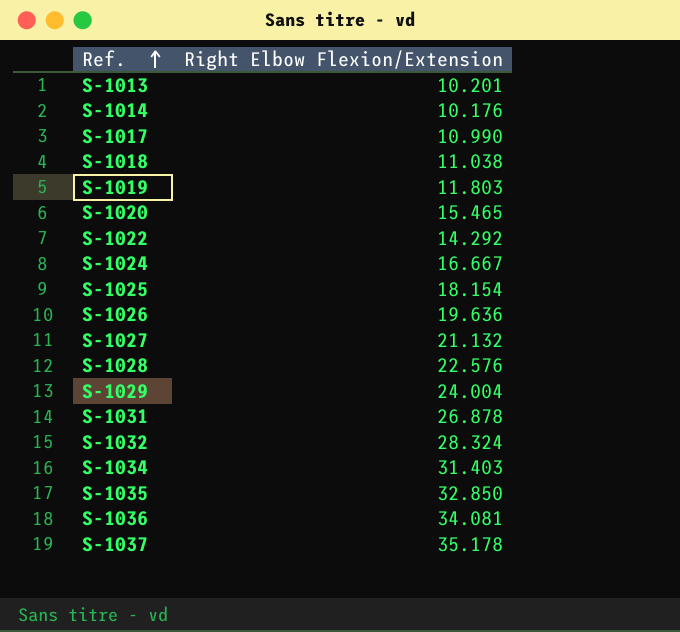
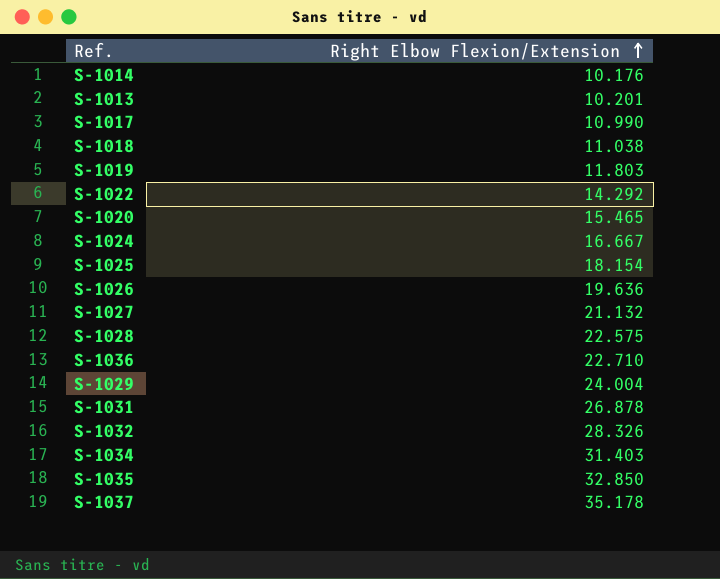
row order: Ref. ascending -> Right Elbow Flexion/Extension ascending
S-1028 | Right Elbow Flexion/Extension: 22.576 -> 22.575
S-1036 | Right Elbow Flexion/Extension: 34.081 -> 22.710
S-1032 | Right Elbow Flexion/Extension: 28.324 -> 28.326

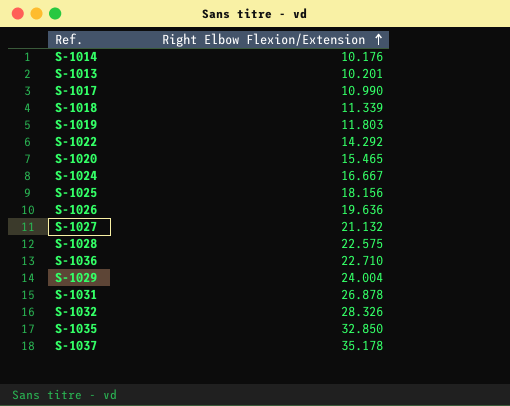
row S-1034: 31.403 -> none
S-1018 | Right Elbow Flexion/Extension: 11.038 -> 11.339
S-1025 | Right Elbow Flexion/Extension: 18.154 -> 18.156

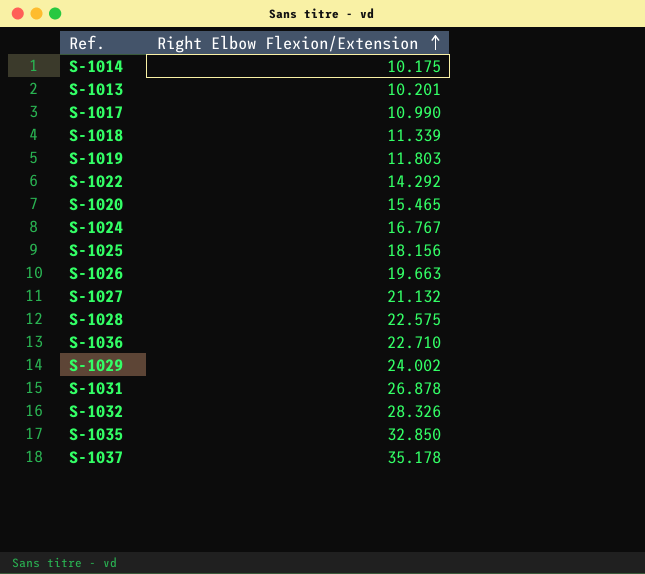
S-1014 | Right Elbow Flexion/Extension: 10.176 -> 10.175
S-1024 | Right Elbow Flexion/Extension: 16.667 -> 16.767
S-1026 | Right Elbow Flexion/Extension: 19.636 -> 19.663
S-1029 | Right Elbow Flexion/Extension: 24.004 -> 24.002

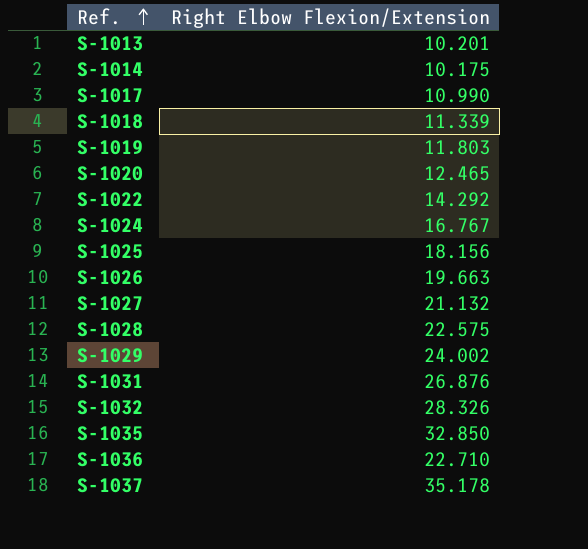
row order: Right Elbow Flexion/Extension ascending -> Ref. ascending
S-1020 | Right Elbow Flexion/Extension: 15.465 -> 12.465
S-1031 | Right Elbow Flexion/Extension: 26.878 -> 26.876

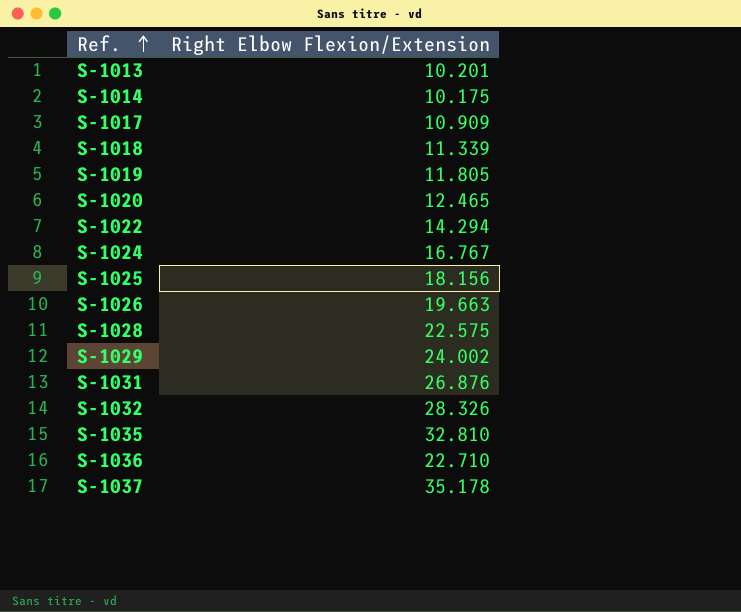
row S-1027: 21.132 -> none
S-1017 | Right Elbow Flexion/Extension: 10.990 -> 10.909
S-1019 | Right Elbow Flexion/Extension: 11.803 -> 11.805
S-1022 | Right Elbow Flexion/Extension: 14.292 -> 14.294
S-1035 | Right Elbow Flexion/Extension: 32.850 -> 32.810

